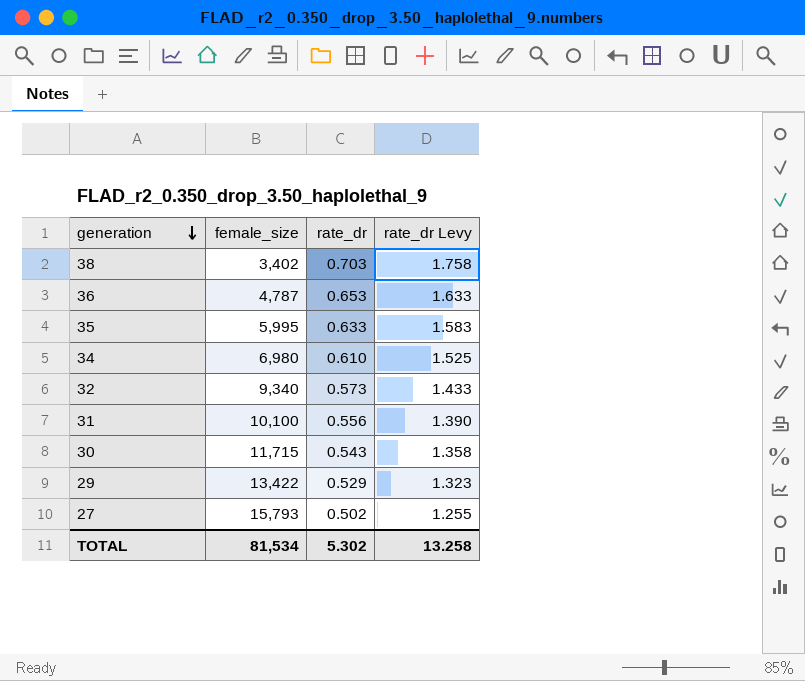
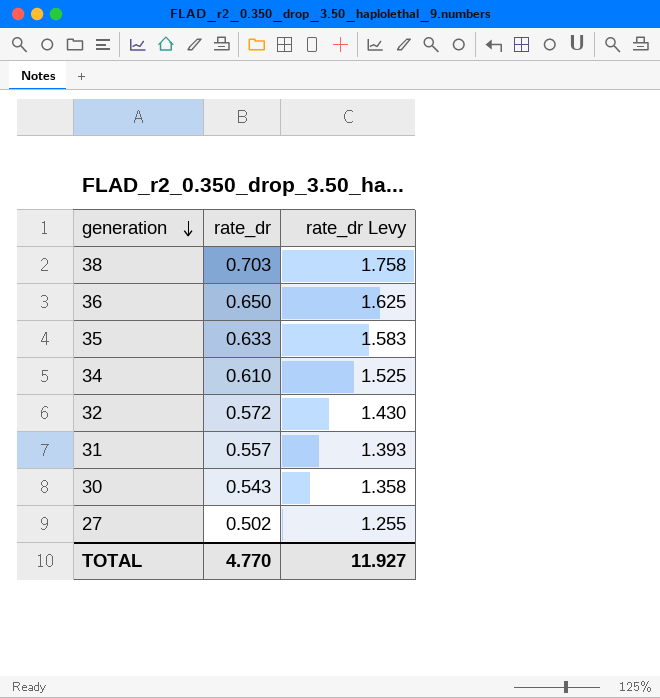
column female_size | position: 2 -> none
row 29: 13,422 | 0.529 | 1.323 -> none
36 | rate_dr: 0.653 -> 0.650
36 | rate_dr Levy: 1.633 -> 1.625
32 | rate_dr: 0.573 -> 0.572
32 | rate_dr Levy: 1.433 -> 1.430
31 | rate_dr: 0.556 -> 0.557
31 | rate_dr Levy: 1.390 -> 1.393
TOTAL | rate_dr: 5.302 -> 4.770
TOTAL | rate_dr Levy: 13.258 -> 11.927

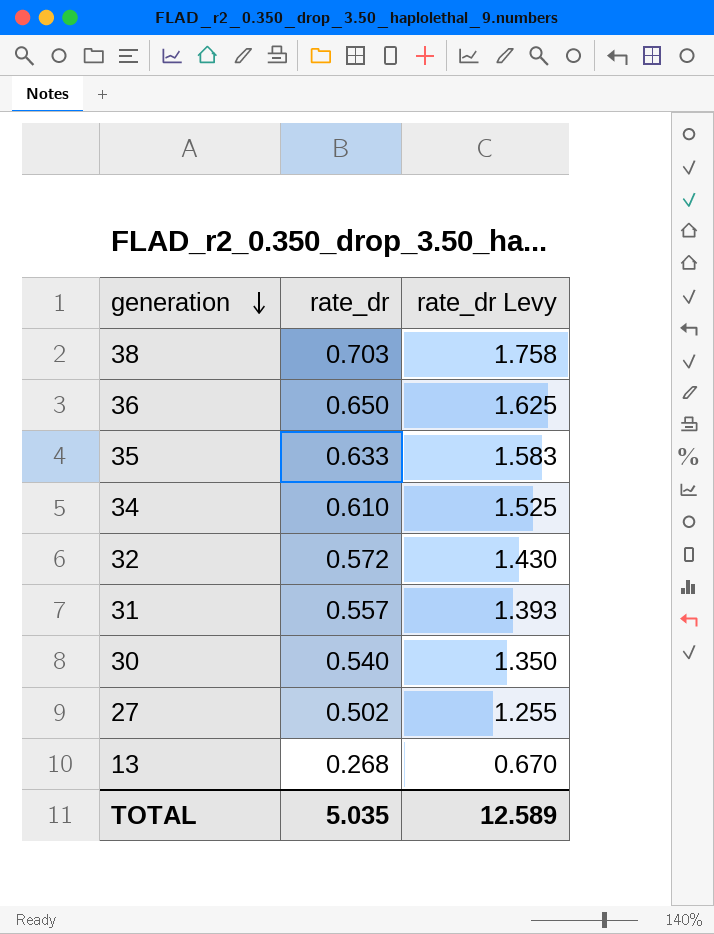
30 | rate_dr: 0.543 -> 0.540
30 | rate_dr Levy: 1.358 -> 1.350
row 13: none -> 0.268 | 0.670
TOTAL | rate_dr: 4.770 -> 5.035
TOTAL | rate_dr Levy: 11.927 -> 12.589

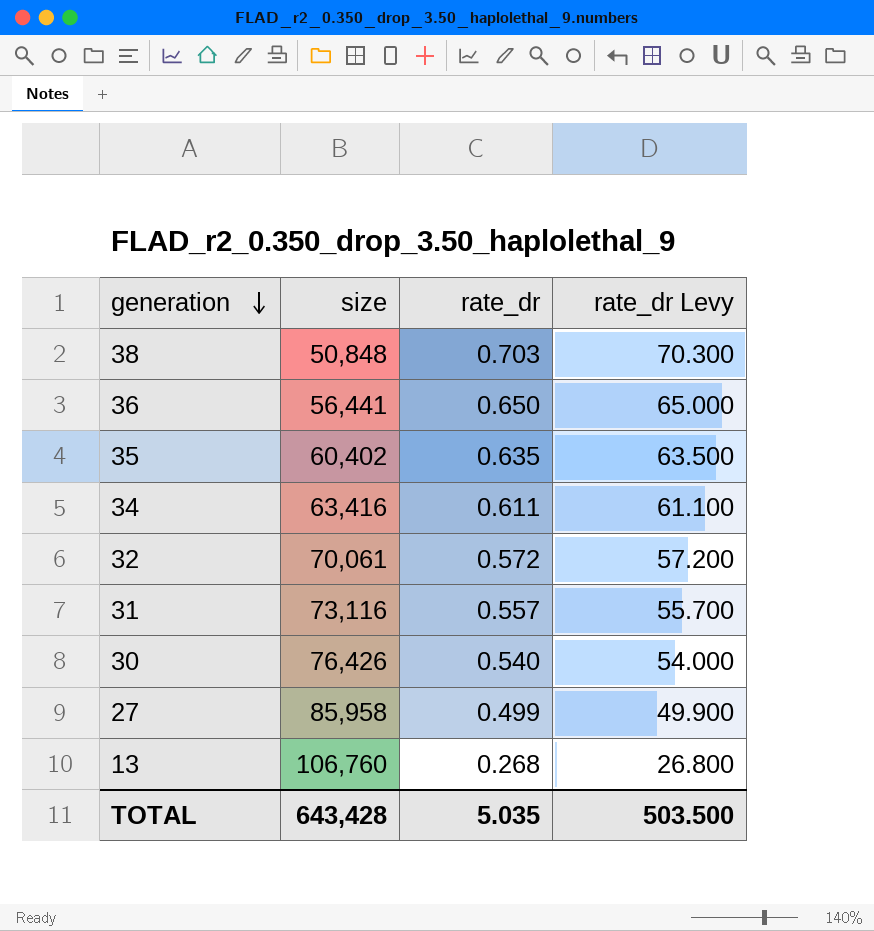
column size | position: none -> 2
column rate_dr Levy | formula: [rate_dr] * 2.5 -> [rate_dr] * 100
35 | rate_dr: 0.633 -> 0.635
34 | rate_dr: 0.610 -> 0.611
27 | rate_dr: 0.502 -> 0.499
TOTAL | rate_dr Levy: 12.589 -> 503.500

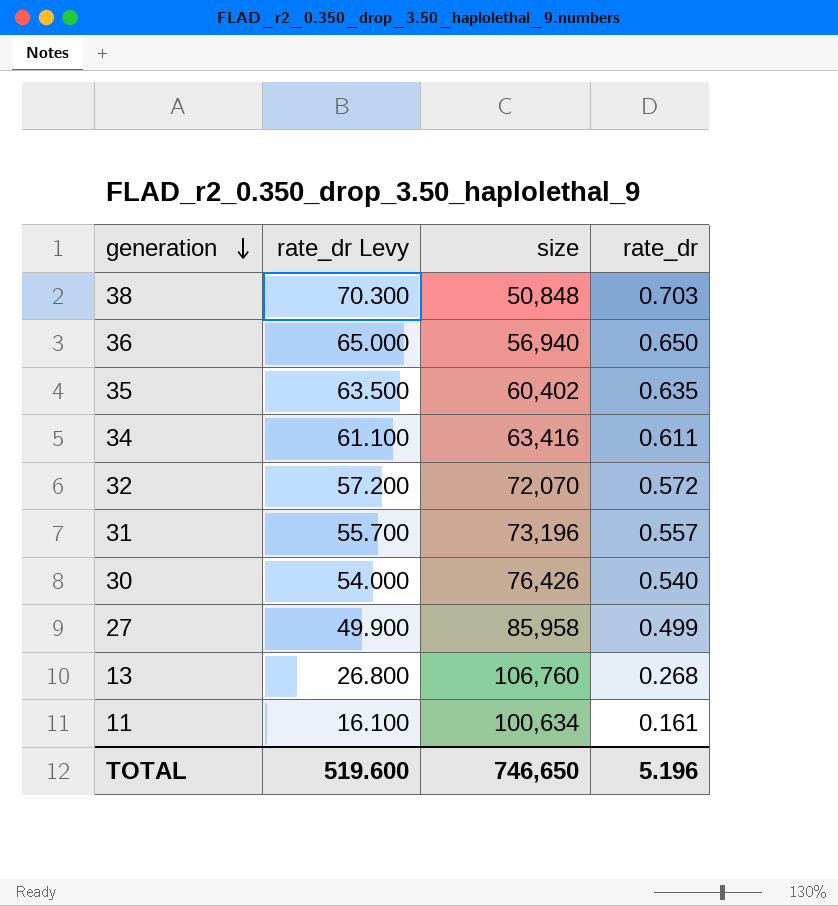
column rate_dr Levy | position: 4 -> 2
36 | size: 56,441 -> 56,940
32 | size: 70,061 -> 72,070
31 | size: 73,116 -> 73,196
row 11: none -> 16.100 | 100,634 | 0.161
TOTAL | rate_dr Levy: 503.500 -> 519.600
TOTAL | size: 643,428 -> 746,650
TOTAL | rate_dr: 5.035 -> 5.196

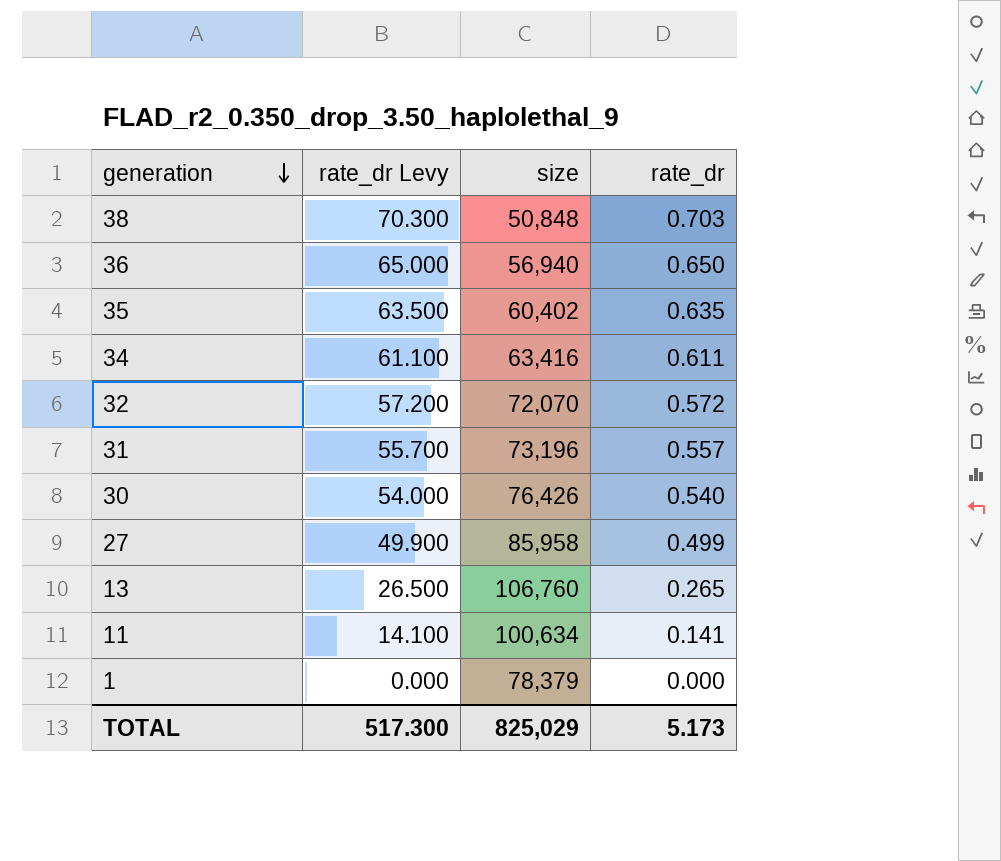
13 | rate_dr Levy: 26.800 -> 26.500
13 | rate_dr: 0.268 -> 0.265
11 | rate_dr Levy: 16.100 -> 14.100
11 | rate_dr: 0.161 -> 0.141
row 1: none -> 0.000 | 78,379 | 0.000
TOTAL | rate_dr Levy: 519.600 -> 517.300
TOTAL | size: 746,650 -> 825,029
TOTAL | rate_dr: 5.196 -> 5.173

